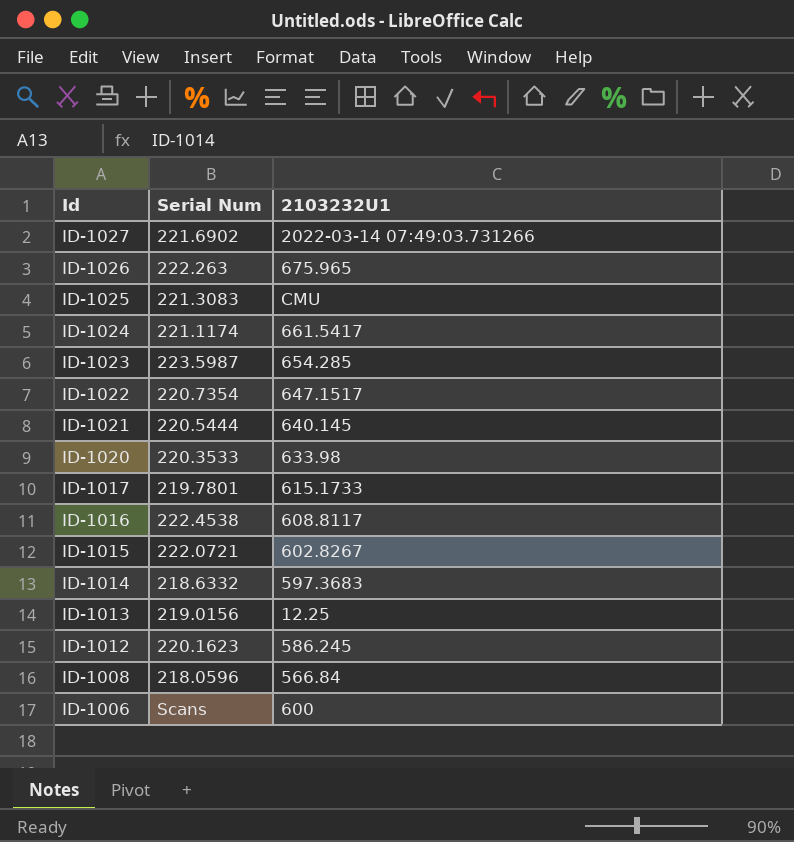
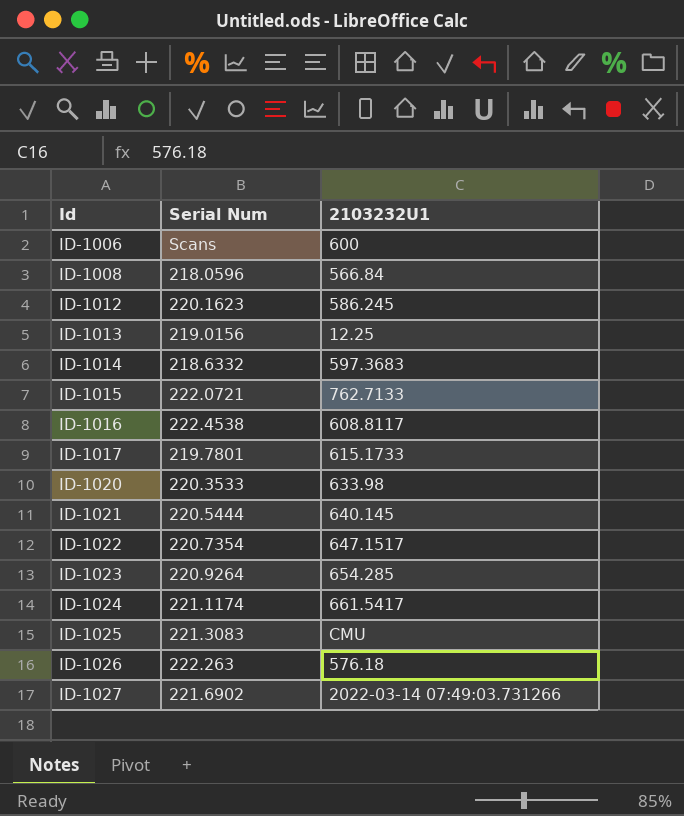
row order: Id descending -> Id ascending
ID-1015 | 2103232U1: 602.8267 -> 762.7133
ID-1023 | Serial Num: 223.5987 -> 220.9264
ID-1026 | 2103232U1: 675.965 -> 576.18

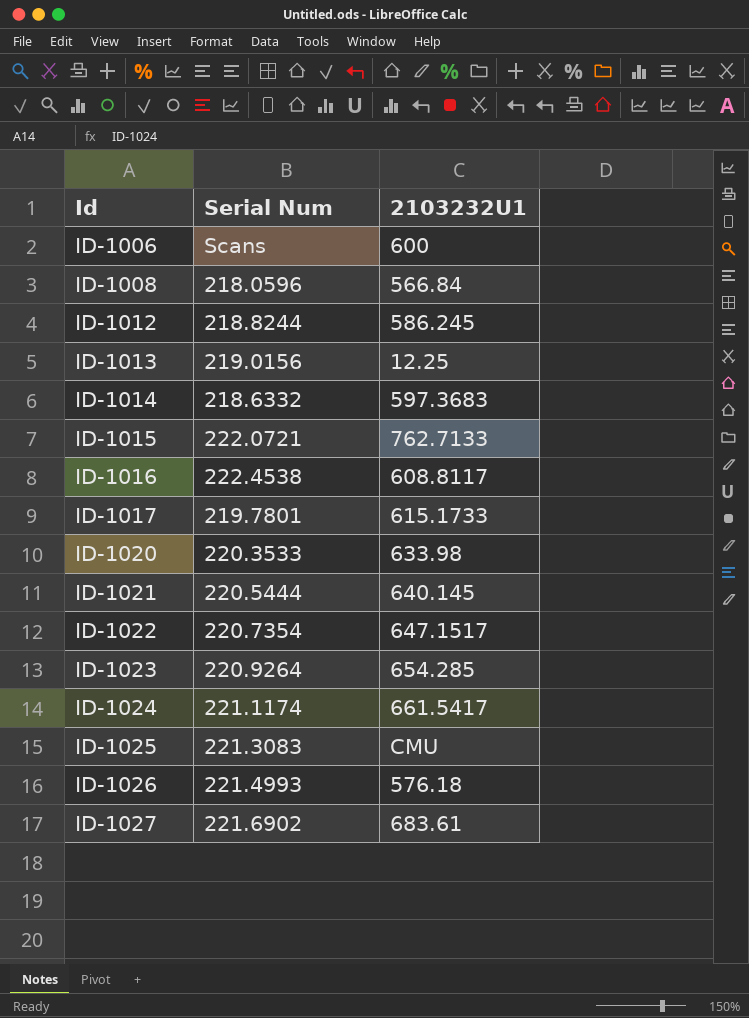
ID-1012 | Serial Num: 220.1623 -> 218.8244
ID-1026 | Serial Num: 222.263 -> 221.4993
ID-1027 | 2103232U1: 2022-03-14 07:49:03.731266 -> 683.61

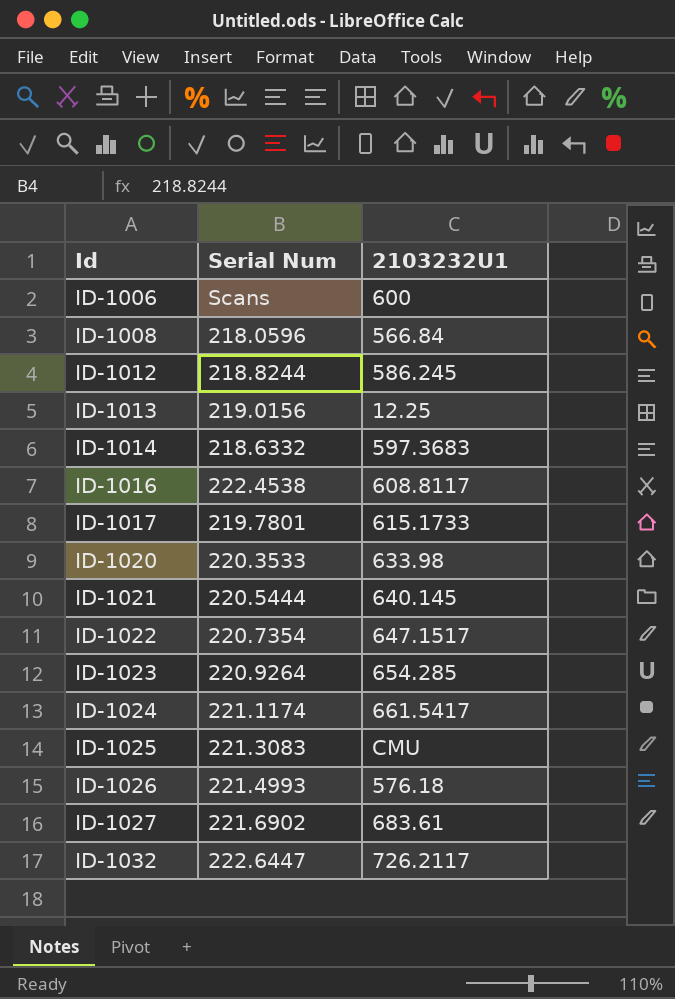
row ID-1015: 222.0721 | 762.7133 -> none
row ID-1032: none -> 222.6447 | 726.2117

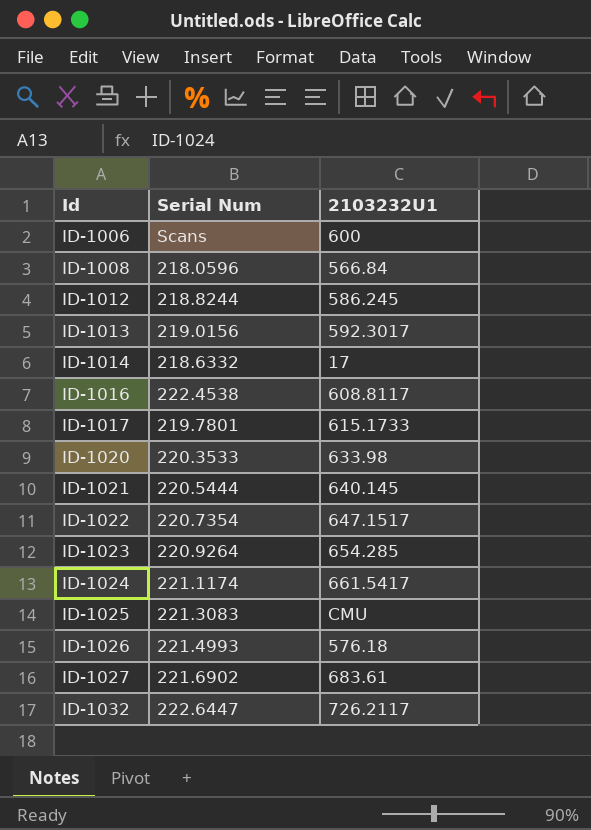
ID-1013 | 2103232U1: 12.25 -> 592.3017
ID-1014 | 2103232U1: 597.3683 -> 17

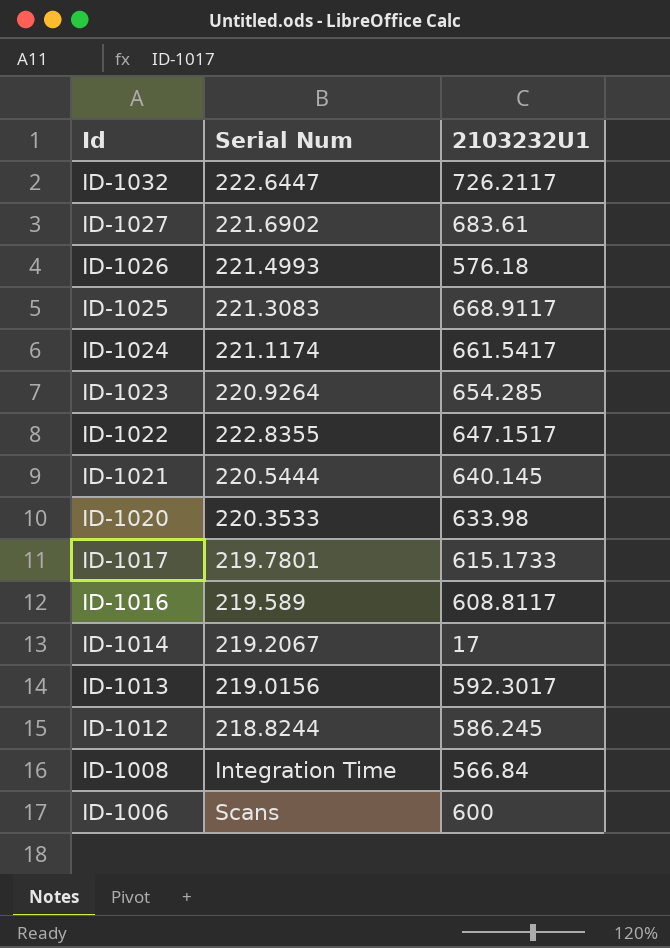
row order: Id ascending -> Id descending
ID-1025 | 2103232U1: CMU -> 668.9117
ID-1022 | Serial Num: 220.7354 -> 222.8355
ID-1016 | Serial Num: 222.4538 -> 219.589
ID-1014 | Serial Num: 218.6332 -> 219.2067
ID-1008 | Serial Num: 218.0596 -> Integration Time

